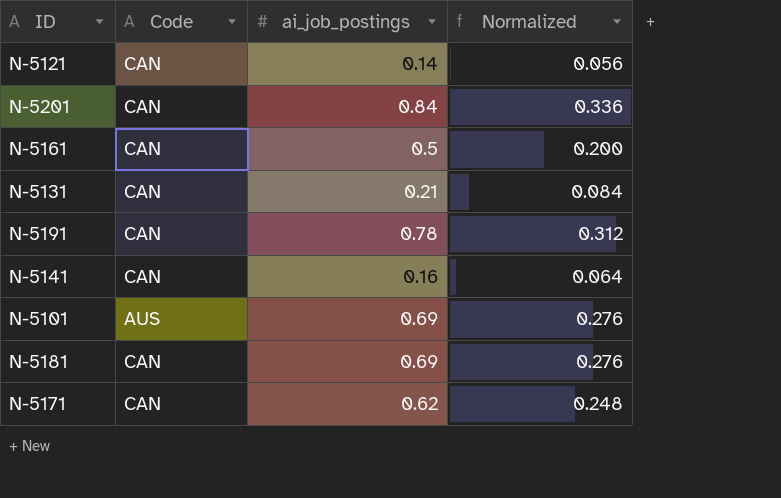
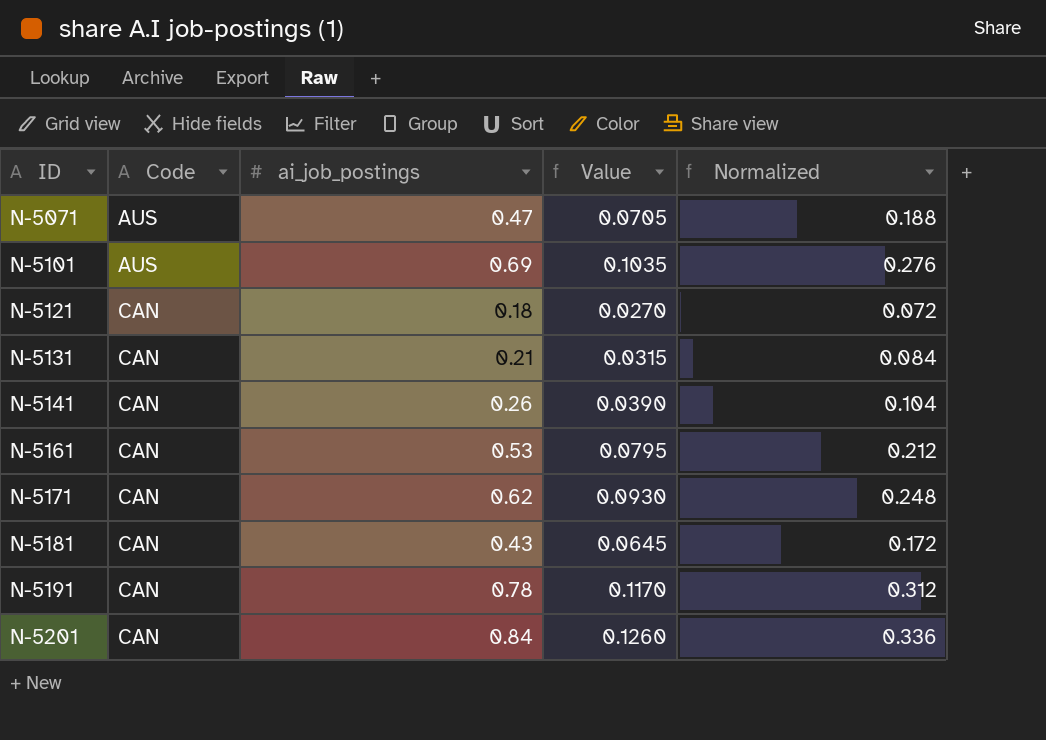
row order: none -> ID ascending
column Value | formula: none -> [ai_job_postings] * 0.15
row N-5071: none -> AUS | 0.47 | 0.0705 | 0.188
N-5121 | ai_job_postings: 0.14 -> 0.18
N-5121 | Normalized: 0.056 -> 0.072
N-5141 | ai_job_postings: 0.16 -> 0.26
N-5141 | Normalized: 0.064 -> 0.104
N-5161 | ai_job_postings: 0.5 -> 0.53
N-5161 | Normalized: 0.200 -> 0.212
N-5181 | ai_job_postings: 0.69 -> 0.43
N-5181 | Normalized: 0.276 -> 0.172

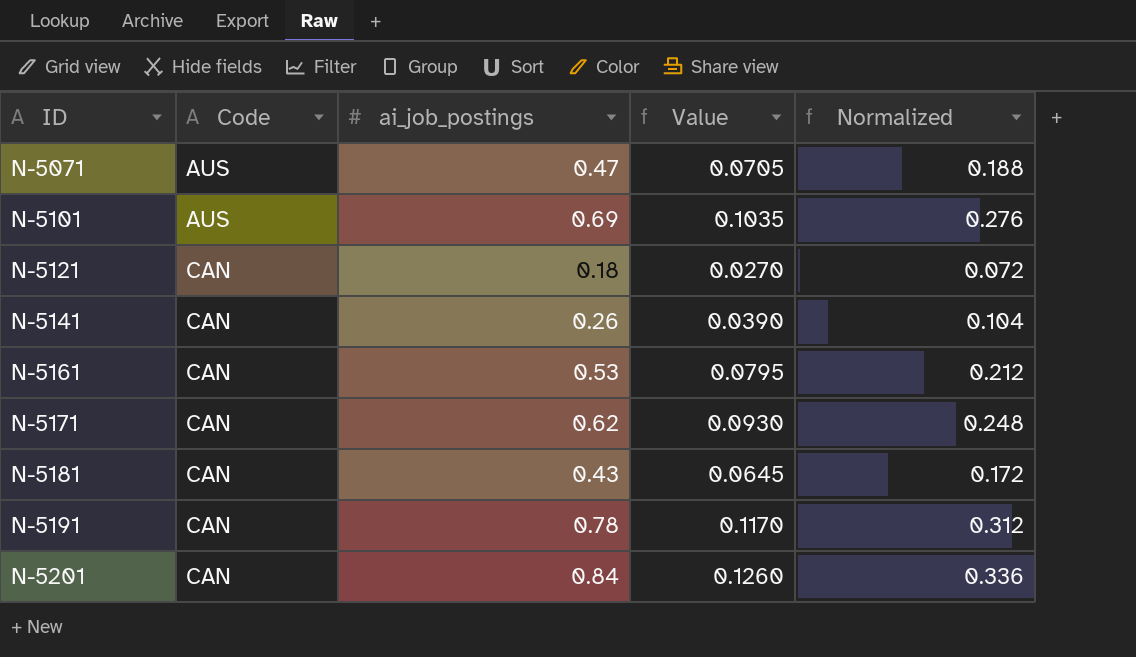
row N-5131: CAN | 0.21 | 0.0315 | 0.084 -> none

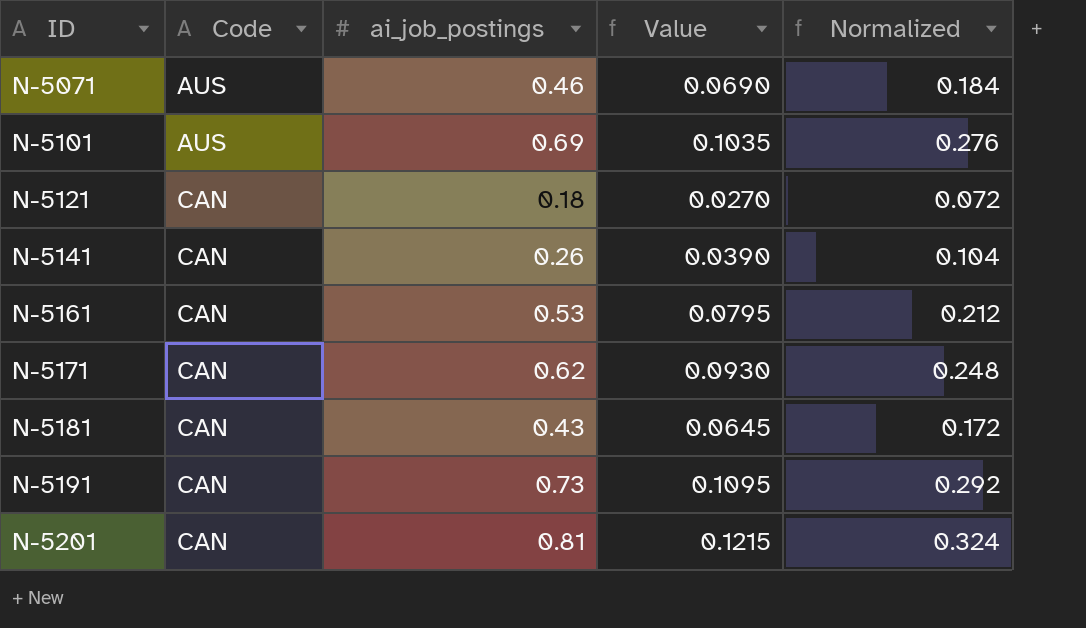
N-5071 | ai_job_postings: 0.47 -> 0.46
N-5071 | Value: 0.0705 -> 0.0690
N-5071 | Normalized: 0.188 -> 0.184
N-5191 | ai_job_postings: 0.78 -> 0.73
N-5191 | Value: 0.1170 -> 0.1095
N-5191 | Normalized: 0.312 -> 0.292
N-5201 | ai_job_postings: 0.84 -> 0.81
N-5201 | Value: 0.1260 -> 0.1215
N-5201 | Normalized: 0.336 -> 0.324

